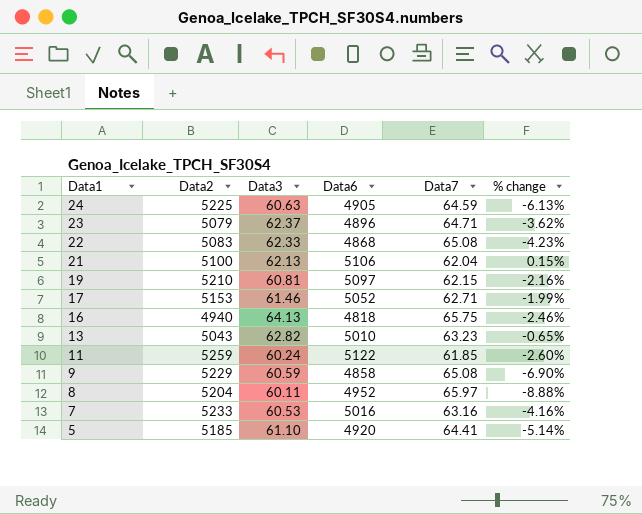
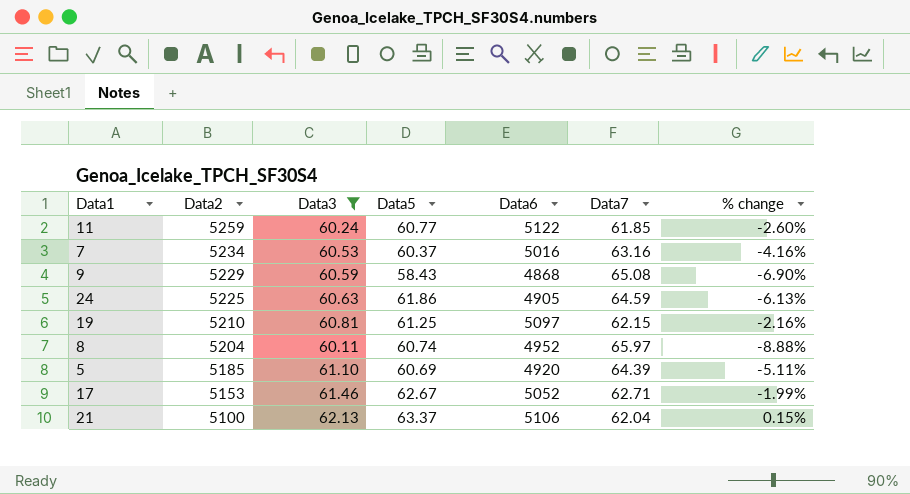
filter: none -> Data3 <= 62.13
row order: Data1 descending -> Data2 descending
column Data5 | position: none -> 4
7 | Data2: 5233 -> 5234
9 | Data6: 4858 -> 4868
5 | Data7: 64.41 -> 64.39
5 | % change: -5.14% -> -5.11%

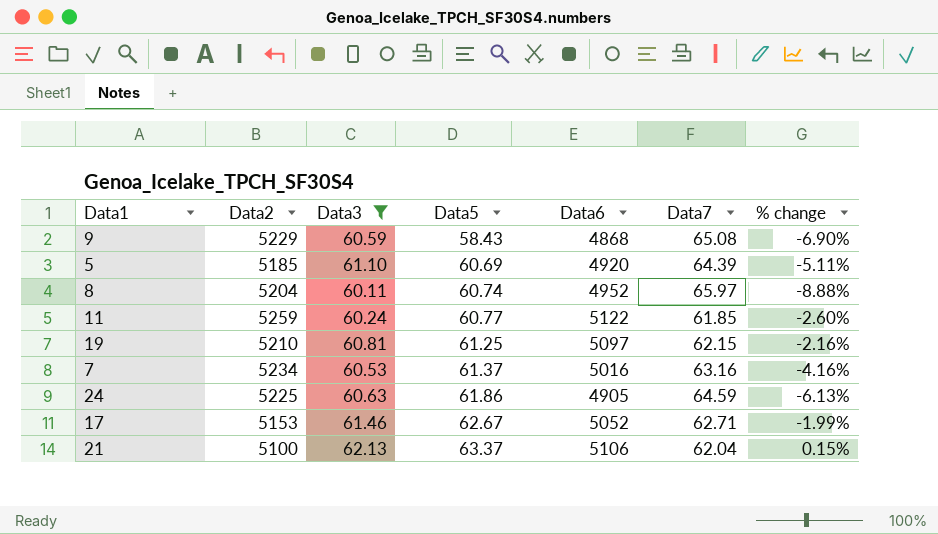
row order: Data2 descending -> Data5 ascending
7 | Data5: 60.37 -> 61.37

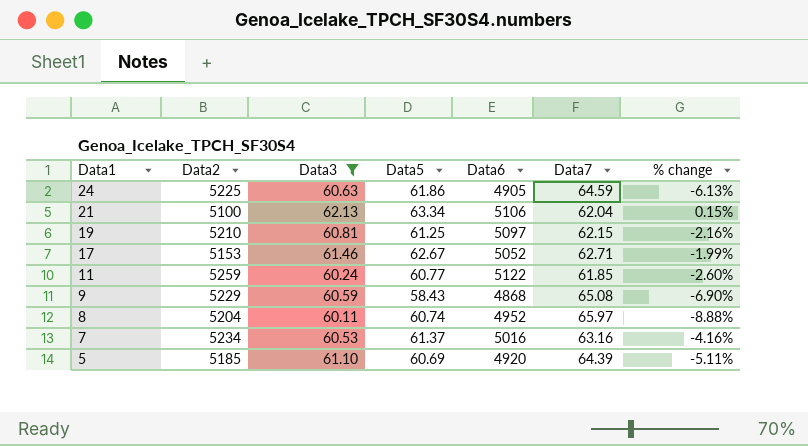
row order: Data5 ascending -> Data1 descending
21 | Data5: 63.37 -> 63.34

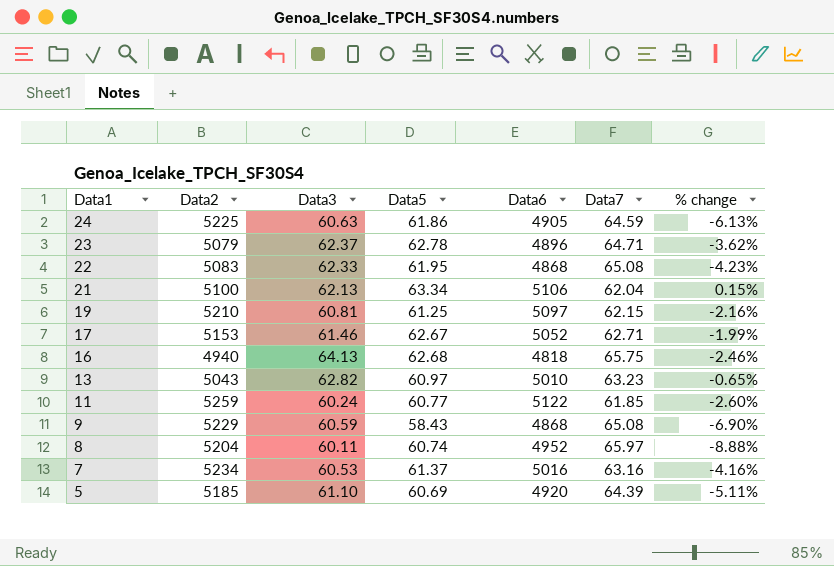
filter: Data3 <= 62.13 -> none

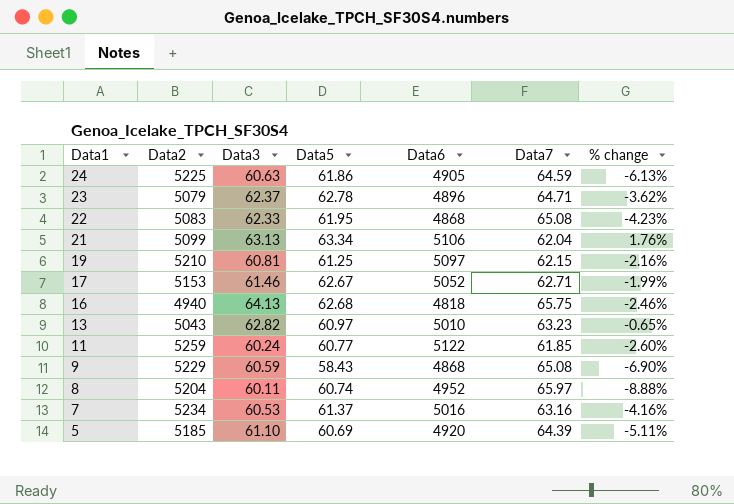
21 | Data2: 5100 -> 5099
21 | Data3: 62.13 -> 63.13
21 | % change: 0.15% -> 1.76%

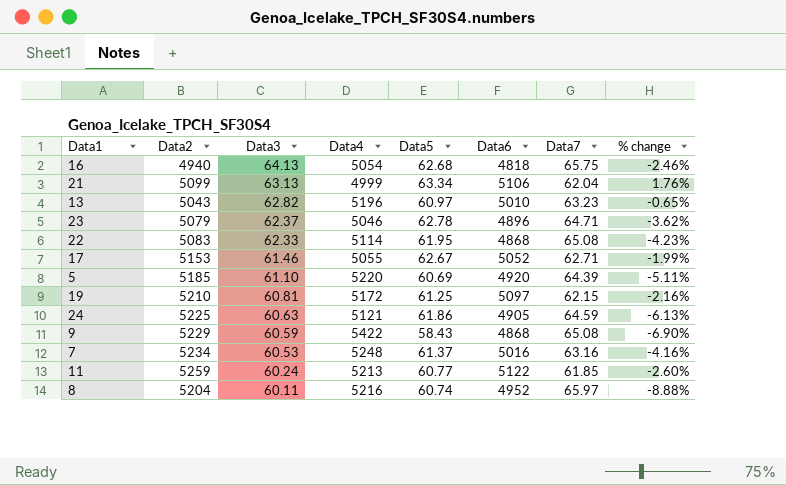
row order: Data1 descending -> Data3 descending
column Data4 | position: none -> 4

